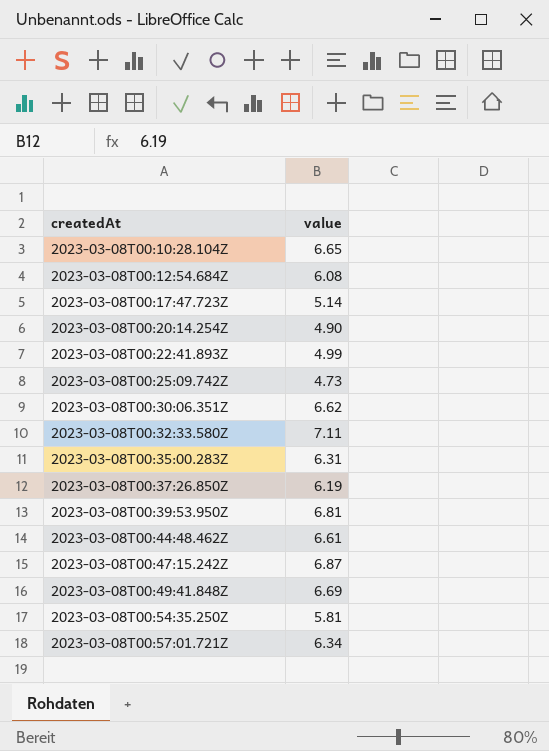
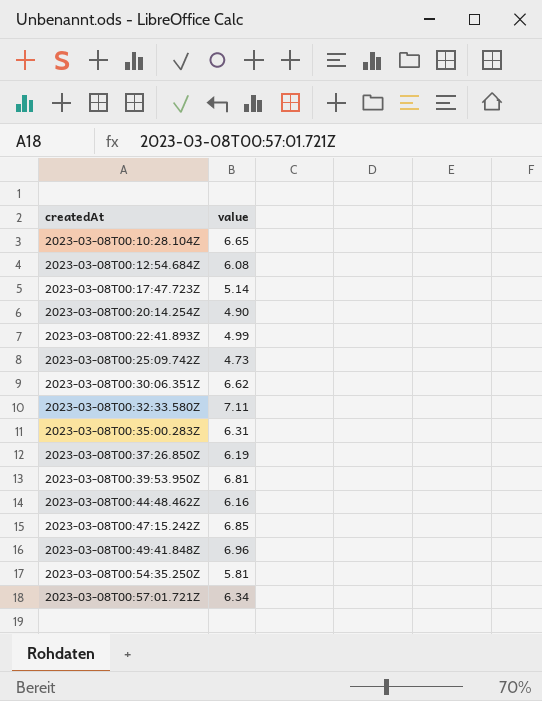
2023-03-08T00:44:48.462Z | value: 6.61 -> 6.16
2023-03-08T00:47:15.242Z | value: 6.87 -> 6.85
2023-03-08T00:49:41.848Z | value: 6.69 -> 6.96

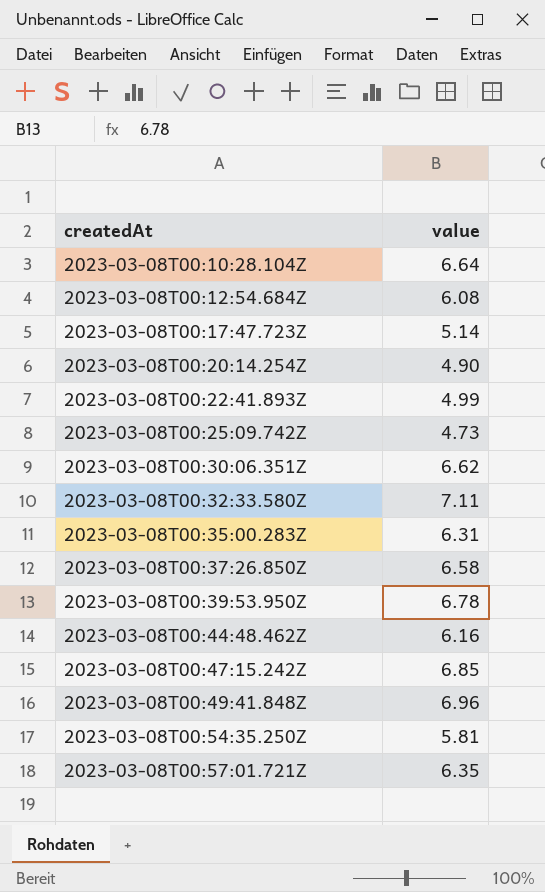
2023-03-08T00:10:28.104Z | value: 6.65 -> 6.64
2023-03-08T00:37:26.850Z | value: 6.19 -> 6.58
2023-03-08T00:39:53.950Z | value: 6.81 -> 6.78
2023-03-08T00:57:01.721Z | value: 6.34 -> 6.35

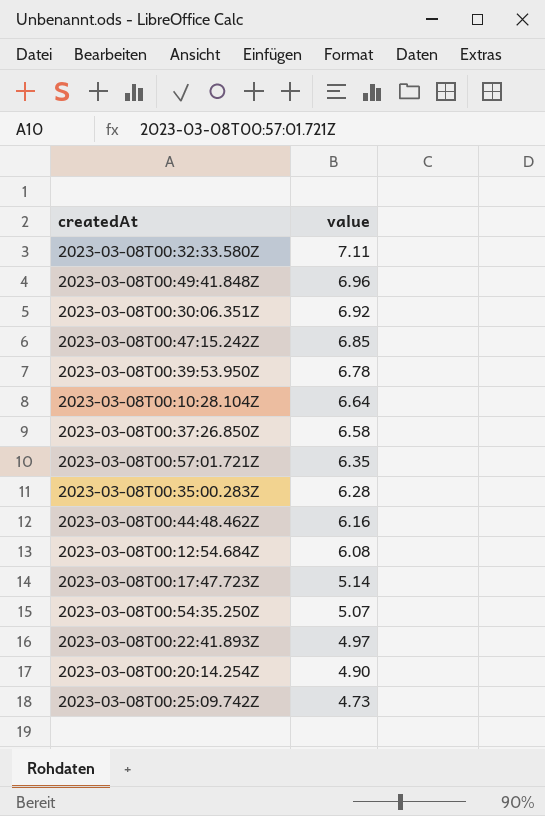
row order: createdAt ascending -> value descending
2023-03-08T00:30:06.351Z | value: 6.62 -> 6.92
2023-03-08T00:35:00.283Z | value: 6.31 -> 6.28
2023-03-08T00:54:35.250Z | value: 5.81 -> 5.07
2023-03-08T00:22:41.893Z | value: 4.99 -> 4.97

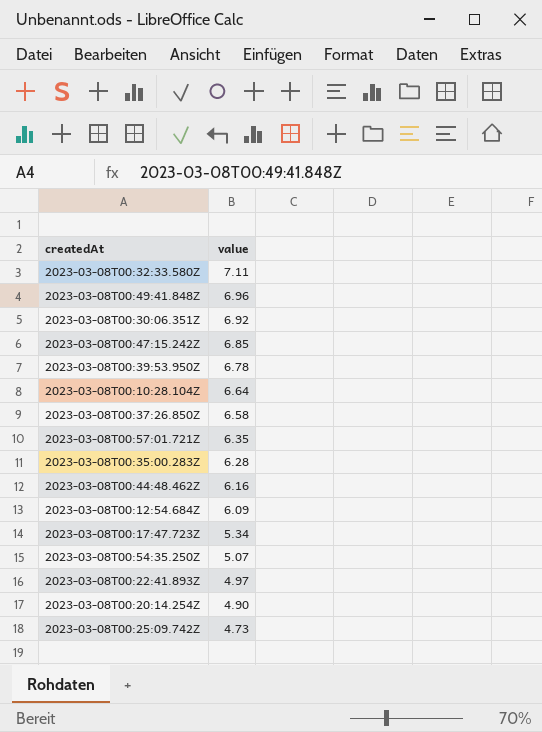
2023-03-08T00:12:54.684Z | value: 6.08 -> 6.09
2023-03-08T00:17:47.723Z | value: 5.14 -> 5.34

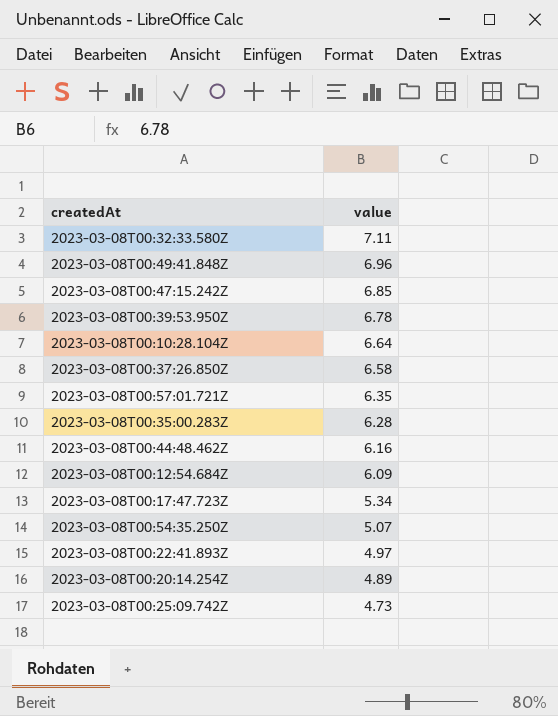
row 2023-03-08T00:30:06.351Z: 6.92 -> none
2023-03-08T00:20:14.254Z | value: 4.90 -> 4.89

